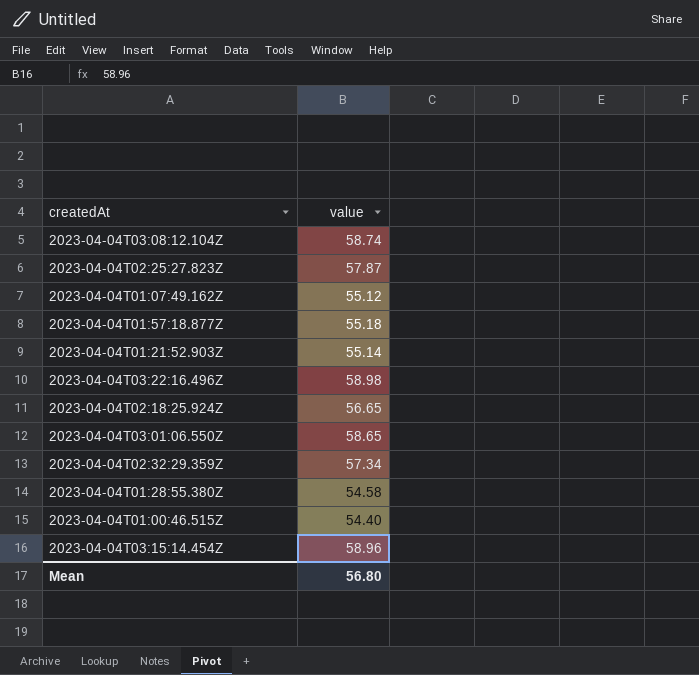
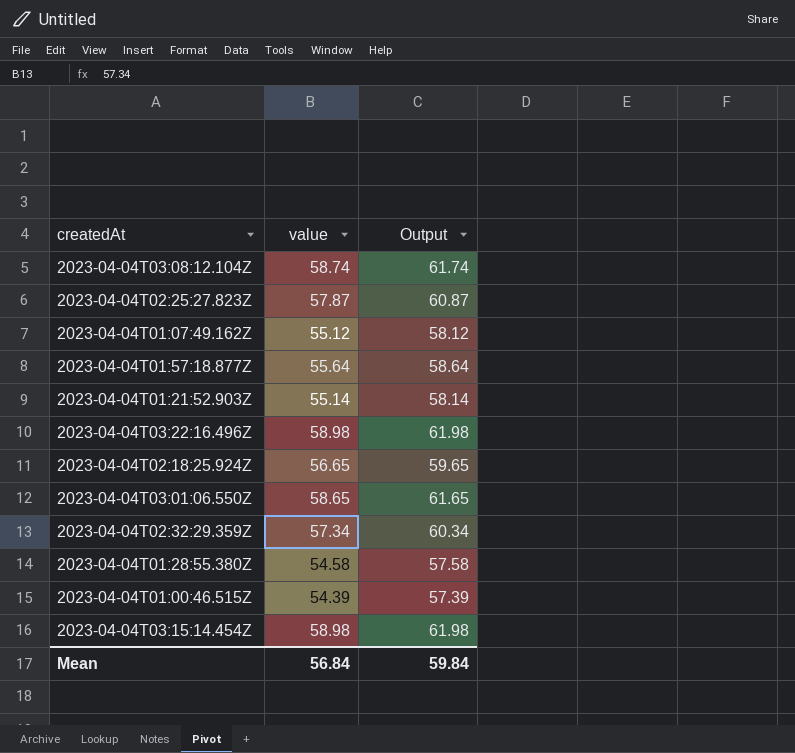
column Output | formula: none -> [value] + 3
2023-04-04T01:57:18.877Z | value: 55.18 -> 55.64
2023-04-04T01:00:46.515Z | value: 54.40 -> 54.39
2023-04-04T03:15:14.454Z | value: 58.96 -> 58.98
Mean | value: 56.80 -> 56.84

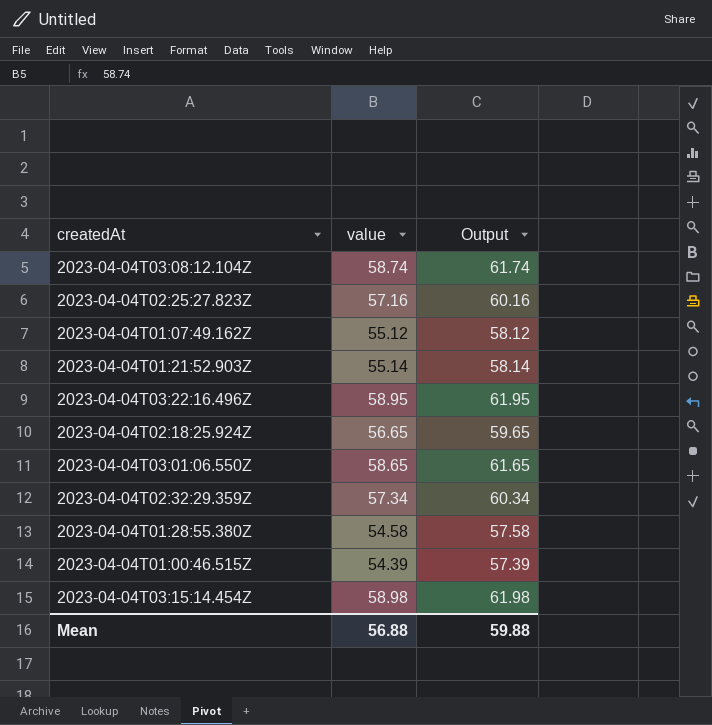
row 2023-04-04T01:57:18.877Z: 55.64 | 58.64 -> none
2023-04-04T02:25:27.823Z | value: 57.87 -> 57.16
2023-04-04T02:25:27.823Z | Output: 60.87 -> 60.16
2023-04-04T03:22:16.496Z | value: 58.98 -> 58.95
2023-04-04T03:22:16.496Z | Output: 61.98 -> 61.95
Mean | value: 56.84 -> 56.88
Mean | Output: 59.84 -> 59.88

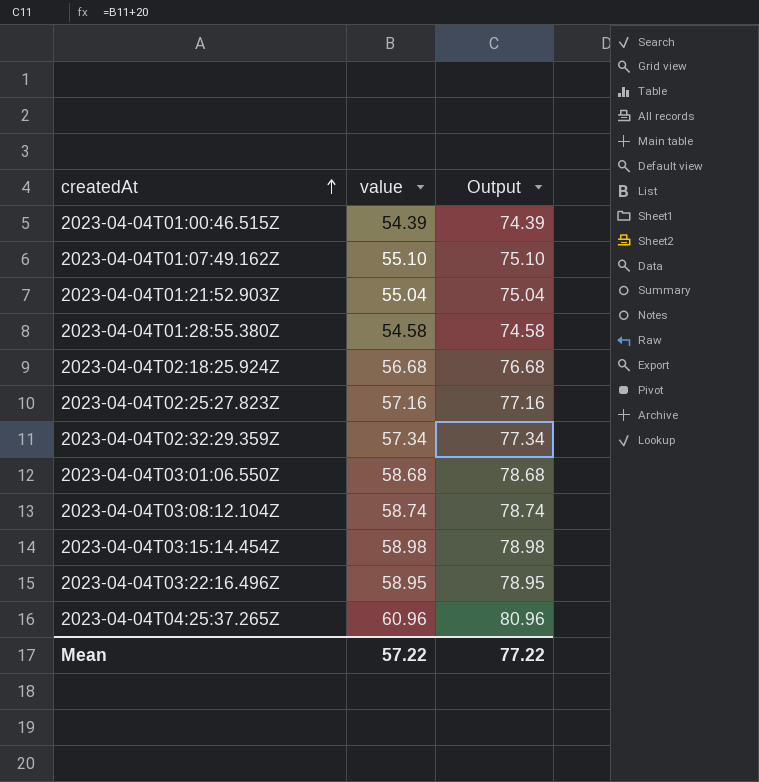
row order: none -> createdAt ascending
column Output | formula: [value] + 3 -> [value] + 20
2023-04-04T01:07:49.162Z | value: 55.12 -> 55.10
2023-04-04T01:21:52.903Z | value: 55.14 -> 55.04
2023-04-04T02:18:25.924Z | value: 56.65 -> 56.68
2023-04-04T03:01:06.550Z | value: 58.65 -> 58.68
row 2023-04-04T04:25:37.265Z: none -> 60.96 | 80.96
Mean | value: 56.88 -> 57.22
Mean | Output: 59.88 -> 77.22

